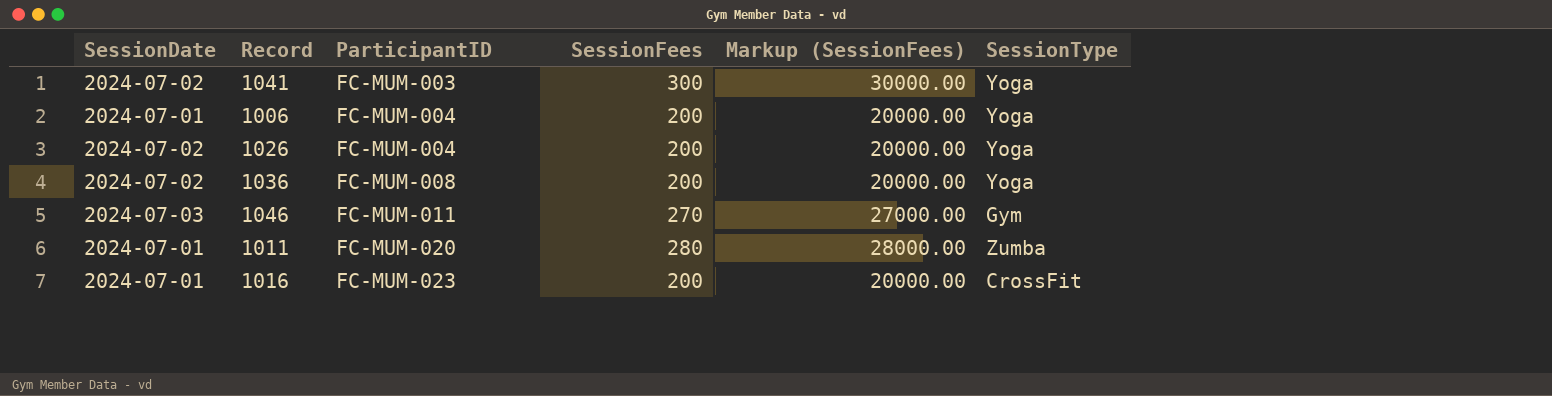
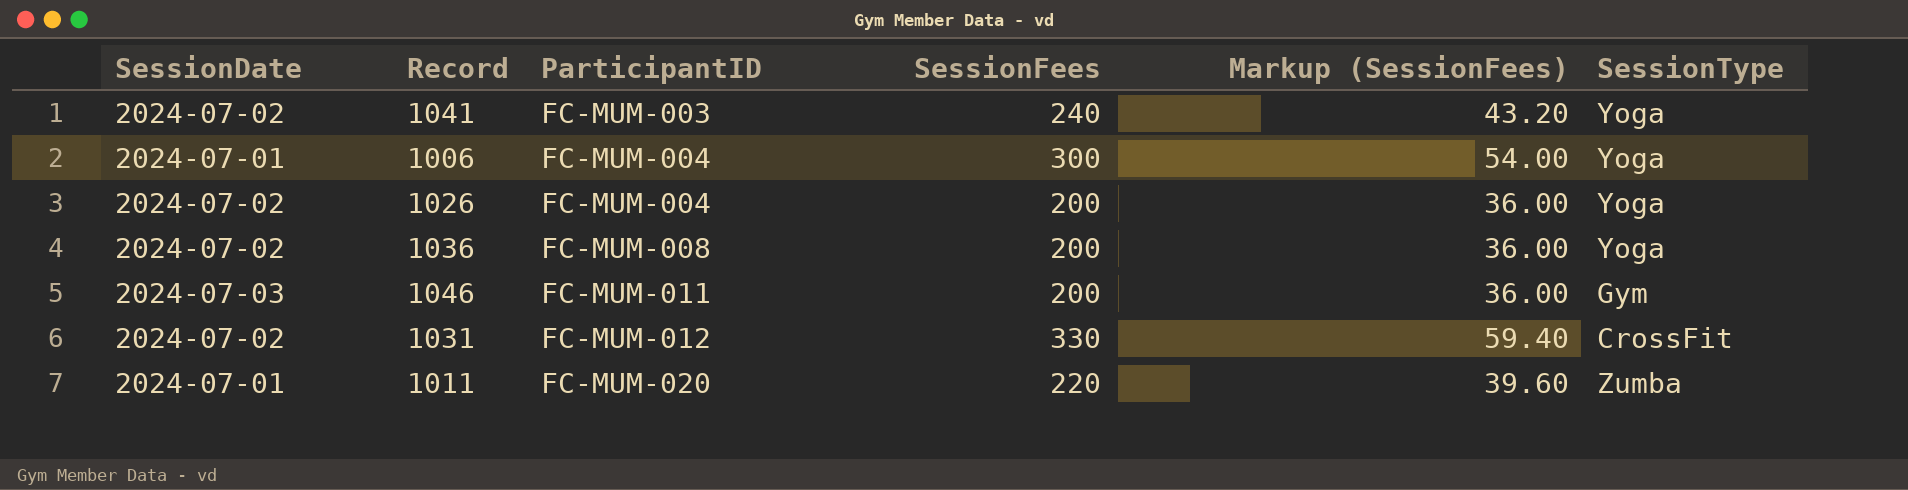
column Markup (SessionFees) | formula: [SessionFees] * 100 -> [SessionFees] * 0.18
row 1016: 2024-07-01 | FC-MUM-023 | 200 | 20000.00 | CrossFit -> none
1041 | SessionFees: 300 -> 240
1006 | SessionFees: 200 -> 300
1046 | SessionFees: 270 -> 200
row 1031: none -> 2024-07-02 | FC-MUM-012 | 330 | 59.40 | CrossFit
1011 | SessionFees: 280 -> 220

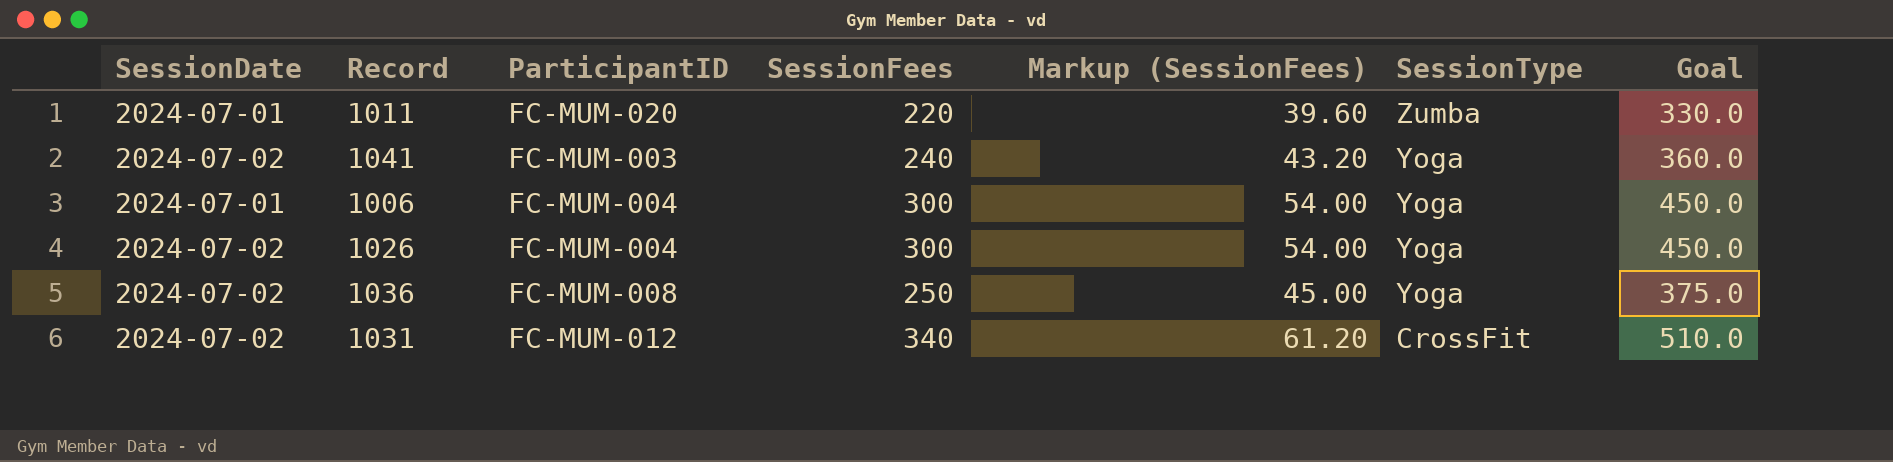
row order: ParticipantID ascending -> SessionType descending
column Goal | formula: none -> [SessionFees] * 1.5
row 1046: 2024-07-03 | FC-MUM-011 | 200 | 36.00 | Gym -> none
1026 | SessionFees: 200 -> 300
1026 | Markup (SessionFees): 36.00 -> 54.00
1036 | SessionFees: 200 -> 250
1036 | Markup (SessionFees): 36.00 -> 45.00
1031 | SessionFees: 330 -> 340
1031 | Markup (SessionFees): 59.40 -> 61.20

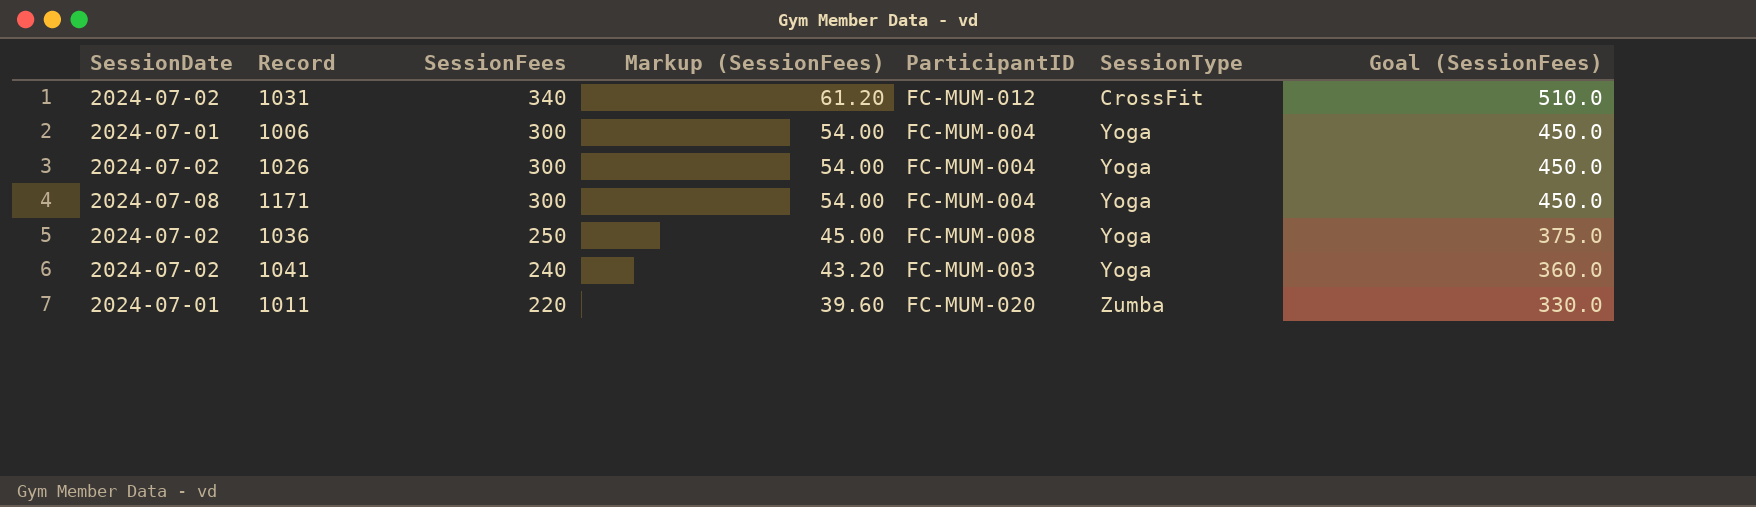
row order: SessionType descending -> SessionFees descending
column ParticipantID | position: 3 -> 5
column name: Goal -> Goal (SessionFees)
row 1171: none -> 2024-07-08 | 300 | 54.00 | FC-MUM-004 | Yoga | 450.0

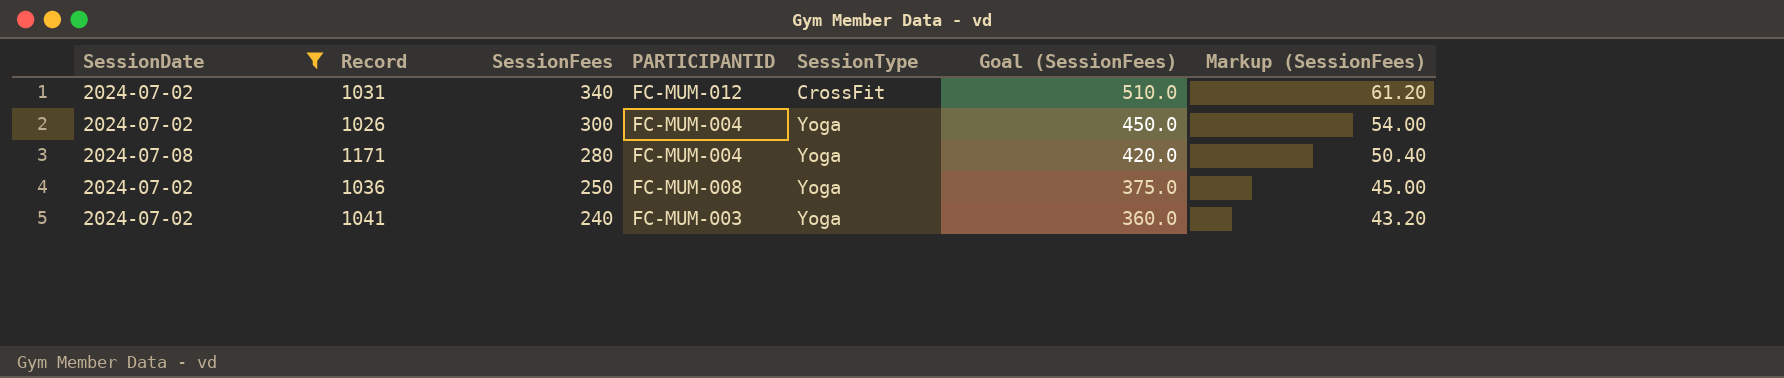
filter: none -> SessionDate != 2024-07-01
column name: ParticipantID -> PARTICIPANTID
column Markup (SessionFees) | position: 4 -> 7
1171 | SessionFees: 300 -> 280
1171 | Goal (SessionFees): 450.0 -> 420.0
1171 | Markup (SessionFees): 54.00 -> 50.40

